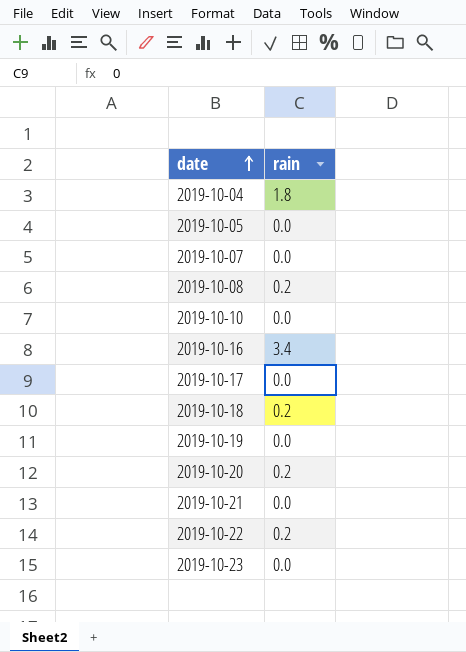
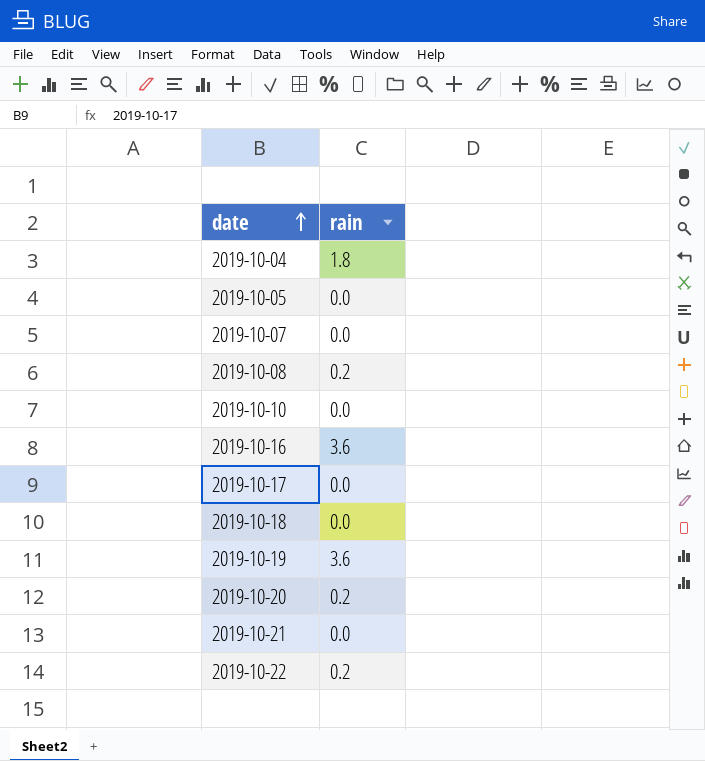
row 2019-10-23: 0.0 -> none
2019-10-16 | rain: 3.4 -> 3.6
2019-10-18 | rain: 0.2 -> 0.0
2019-10-19 | rain: 0.0 -> 3.6

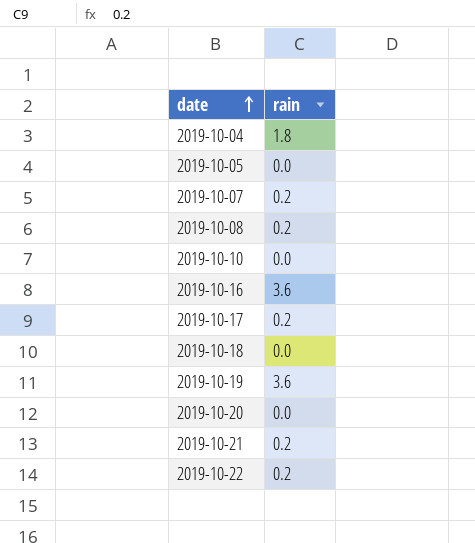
2019-10-07 | rain: 0.0 -> 0.2
2019-10-17 | rain: 0.0 -> 0.2
2019-10-20 | rain: 0.2 -> 0.0
2019-10-21 | rain: 0.0 -> 0.2

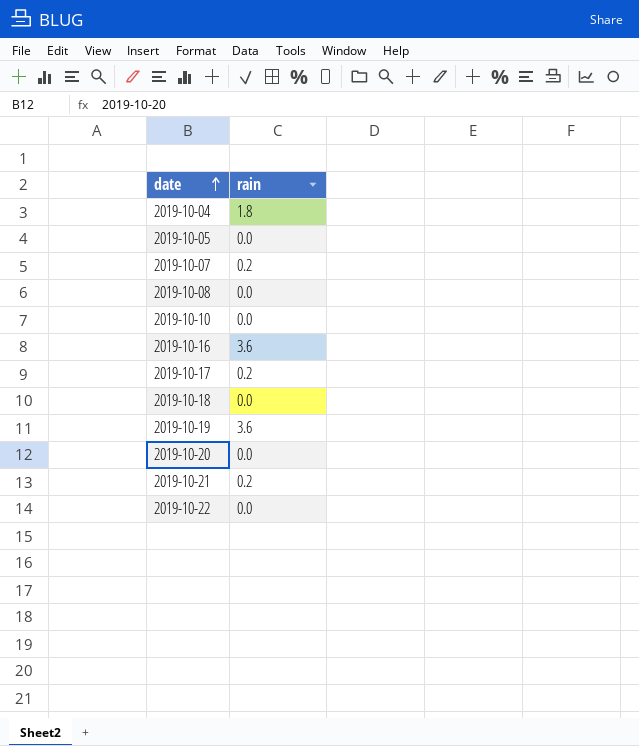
2019-10-08 | rain: 0.2 -> 0.0
2019-10-22 | rain: 0.2 -> 0.0

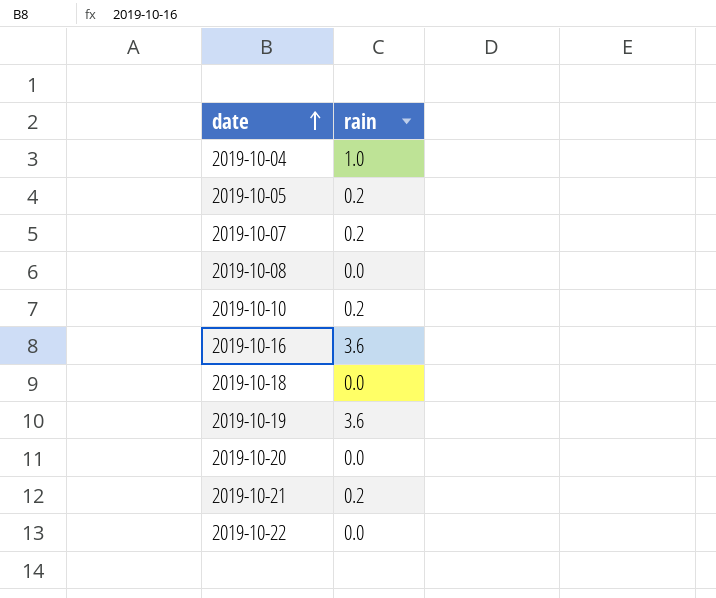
row 2019-10-17: 0.2 -> none
2019-10-04 | rain: 1.8 -> 1.0
2019-10-05 | rain: 0.0 -> 0.2
2019-10-10 | rain: 0.0 -> 0.2

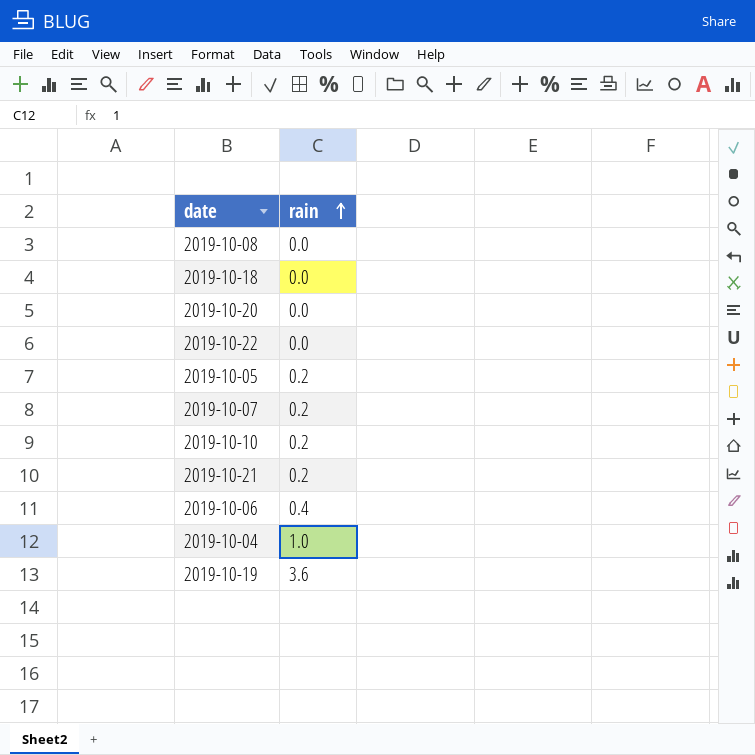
row order: date ascending -> rain ascending
row 2019-10-16: 3.6 -> none
row 2019-10-06: none -> 0.4

